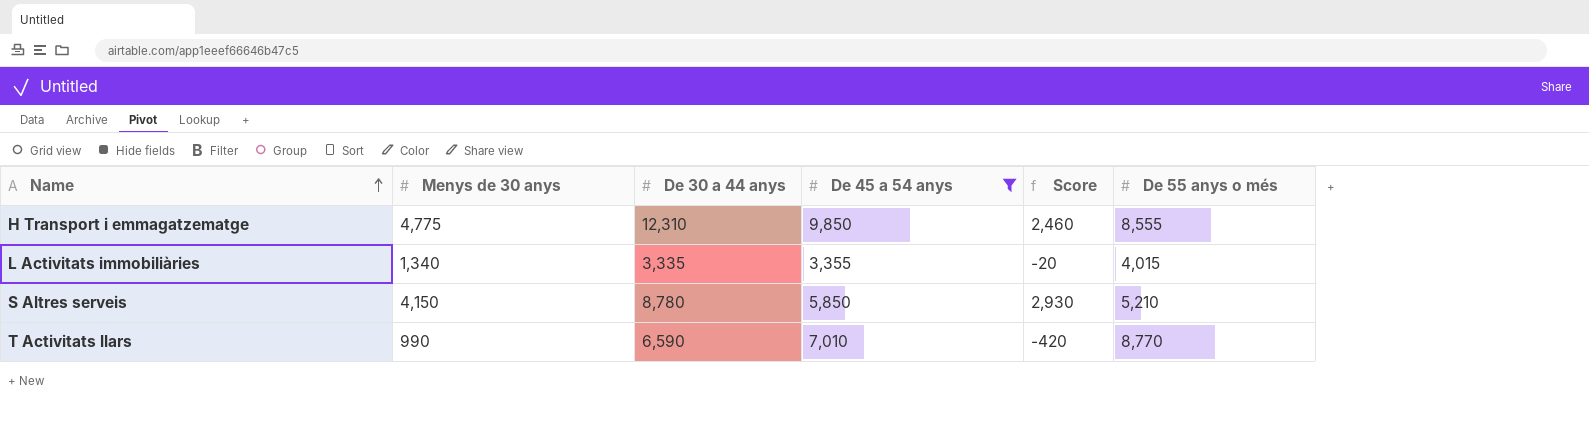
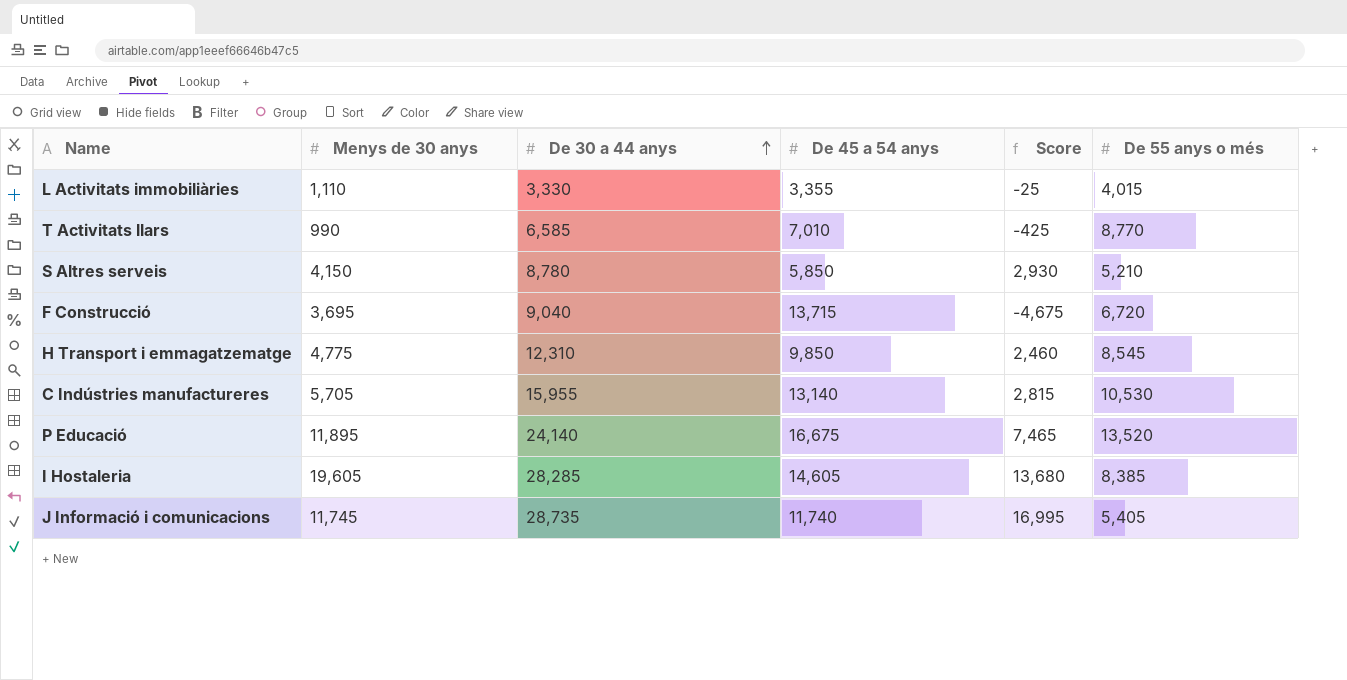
filter: De 45 a 54 anys <= 9,850 -> none
row order: Name ascending -> De 30 a 44 anys ascending
L Activitats immobiliàries | Menys de 30 anys: 1,340 -> 1,110
L Activitats immobiliàries | De 30 a 44 anys: 3,335 -> 3,330
L Activitats immobiliàries | Score: -20 -> -25
T Activitats llars | De 30 a 44 anys: 6,590 -> 6,585
T Activitats llars | Score: -420 -> -425
H Transport i emmagatzematge | De 55 anys o més: 8,555 -> 8,545

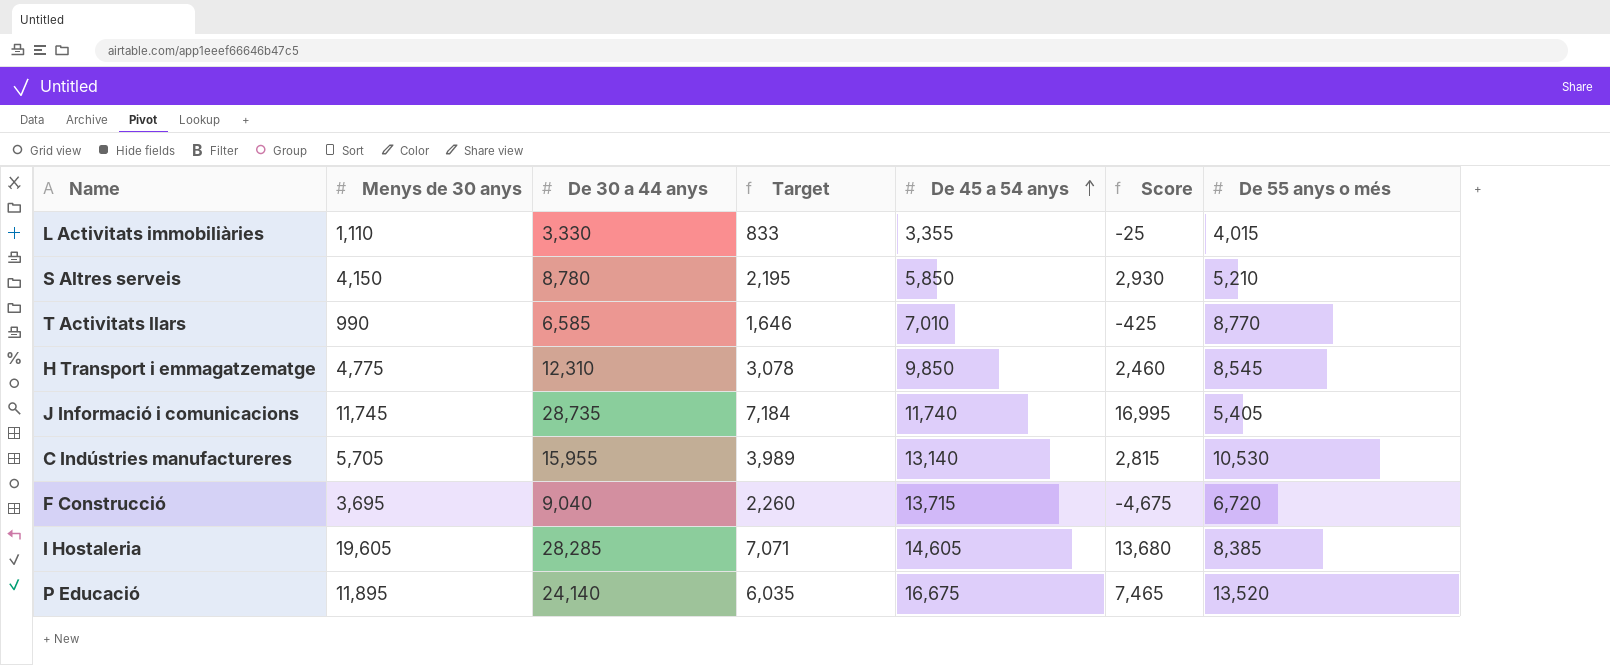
row order: De 30 a 44 anys ascending -> De 45 a 54 anys ascending
column Target | formula: none -> [De 30 a 44 anys] * 0.25

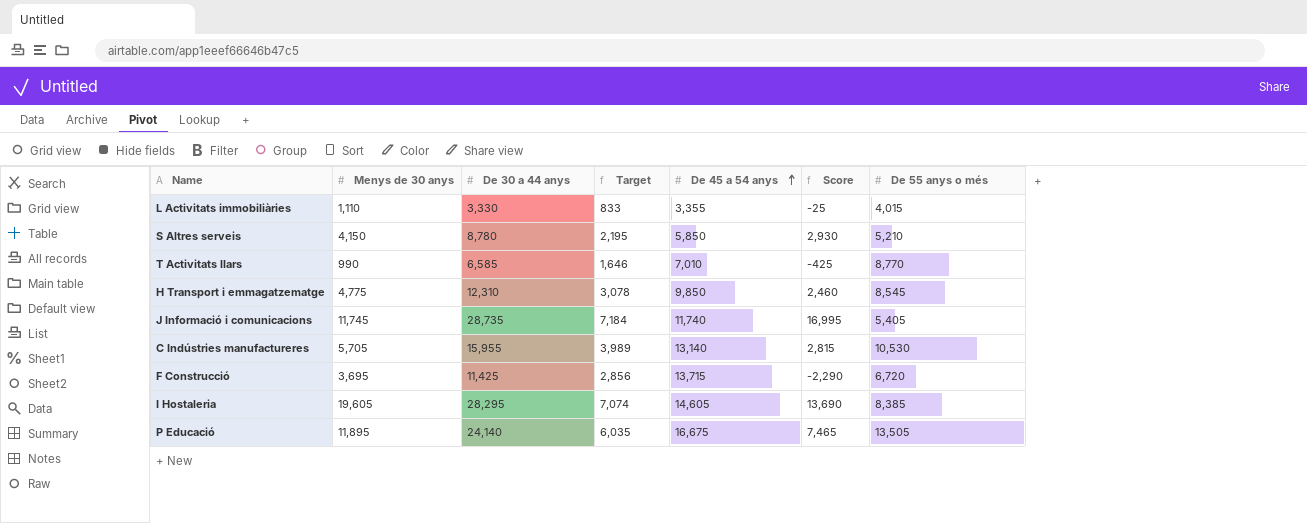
F Construcció | De 30 a 44 anys: 9,040 -> 11,425
F Construcció | Target: 2,260 -> 2,856
F Construcció | Score: -4,675 -> -2,290
I Hostaleria | De 30 a 44 anys: 28,285 -> 28,295
I Hostaleria | Target: 7,071 -> 7,074
I Hostaleria | Score: 13,680 -> 13,690
P Educació | De 55 anys o més: 13,520 -> 13,505

